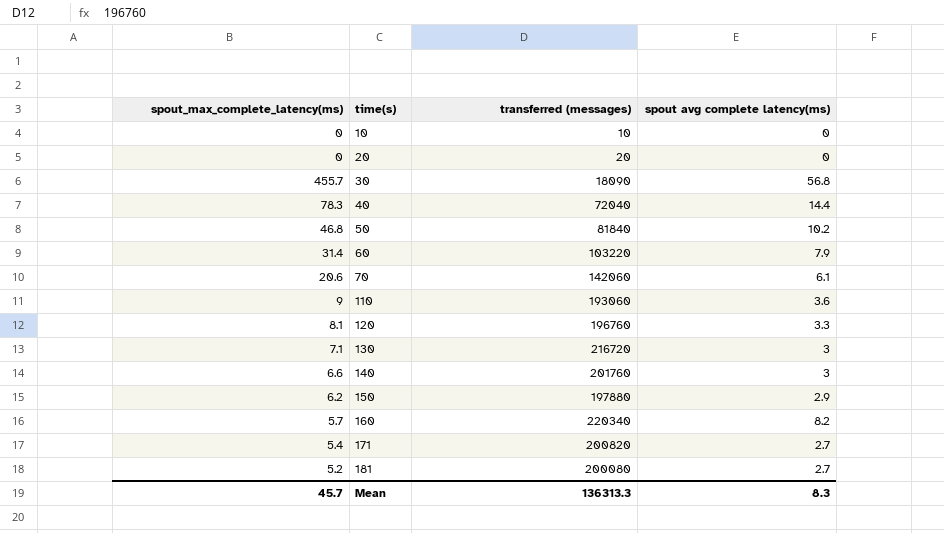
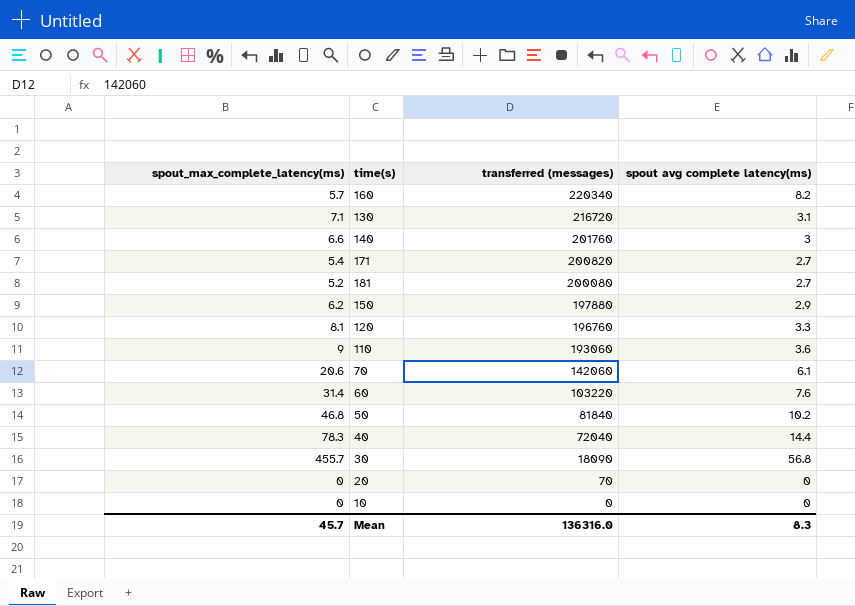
row order: time(s) ascending -> transferred (messages) descending
130 | spout avg complete latency(ms): 3 -> 3.1
60 | spout avg complete latency(ms): 7.9 -> 7.6
20 | transferred (messages): 20 -> 70
10 | transferred (messages): 10 -> 0
Mean | transferred (messages): 136313.3 -> 136316.0

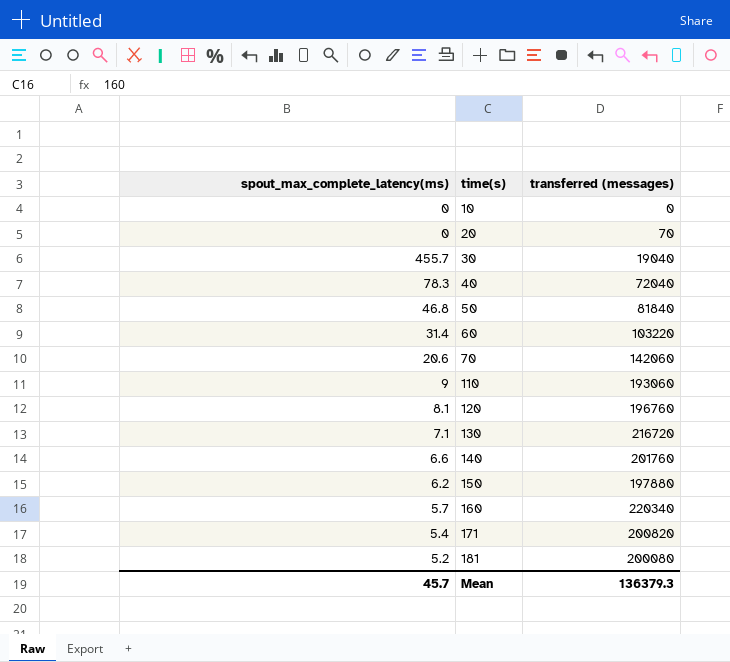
row order: transferred (messages) descending -> time(s) ascending
column spout avg complete latency(ms) | position: 4 -> none
30 | transferred (messages): 18090 -> 19040
Mean | transferred (messages): 136316.0 -> 136379.3

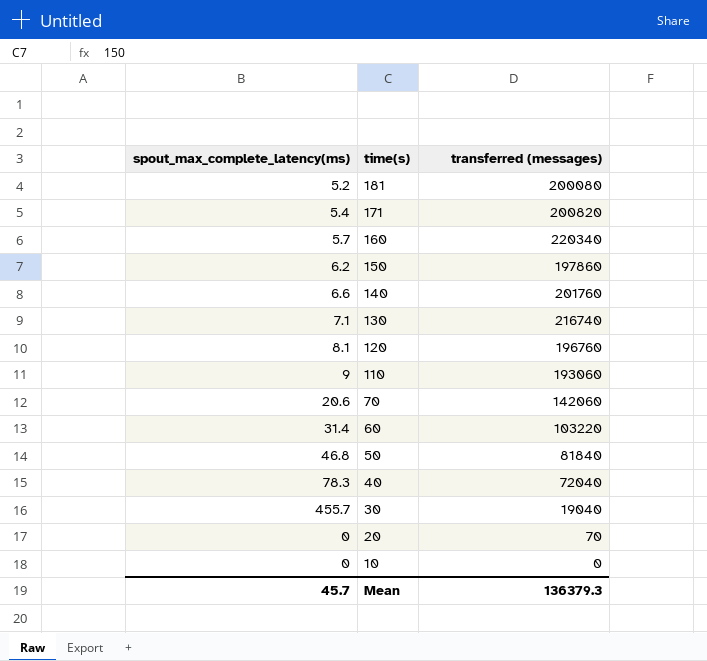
row order: time(s) ascending -> time(s) descending
150 | transferred (messages): 197880 -> 197860
130 | transferred (messages): 216720 -> 216740

